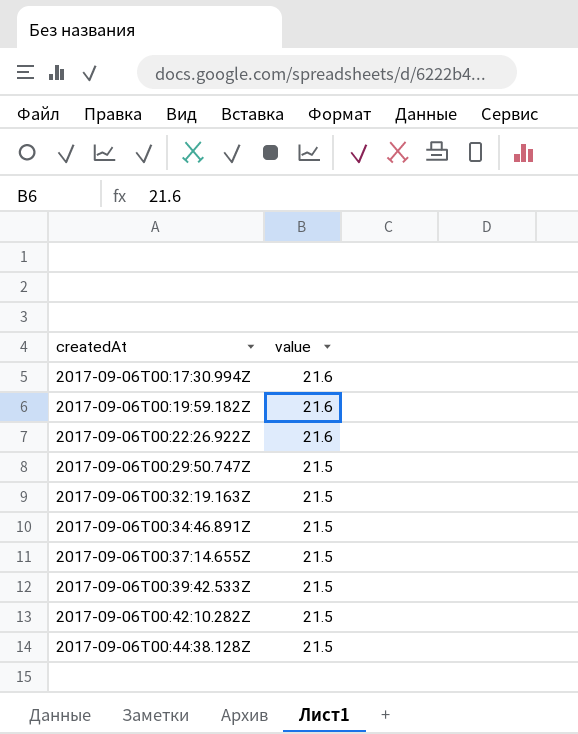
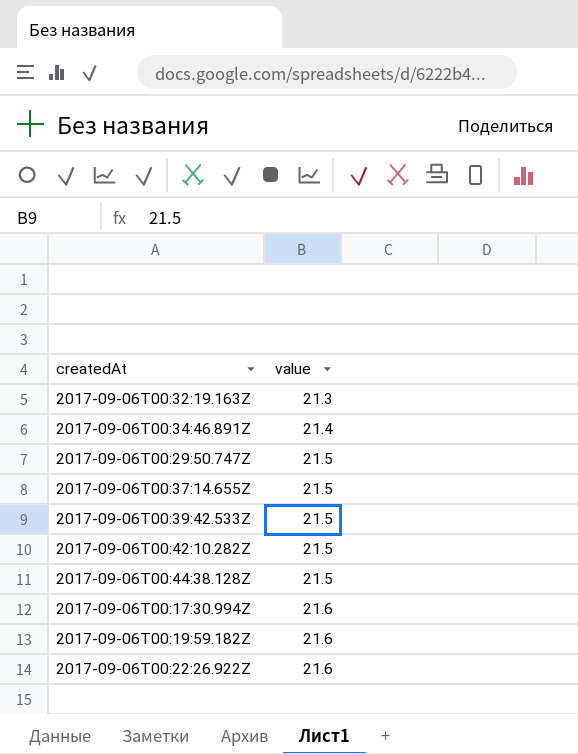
row order: createdAt ascending -> value ascending
2017-09-06T00:32:19.163Z | value: 21.5 -> 21.3
2017-09-06T00:34:46.891Z | value: 21.5 -> 21.4

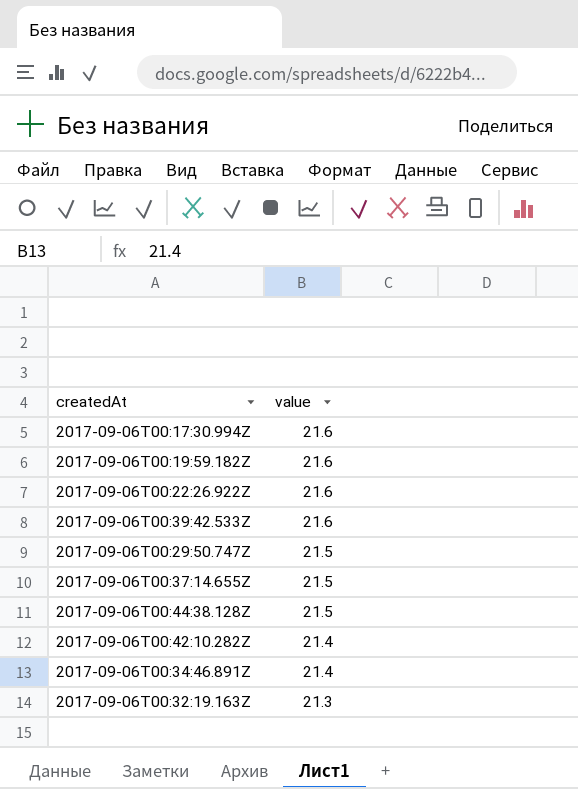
row order: value ascending -> value descending
2017-09-06T00:39:42.533Z | value: 21.5 -> 21.6
2017-09-06T00:42:10.282Z | value: 21.5 -> 21.4

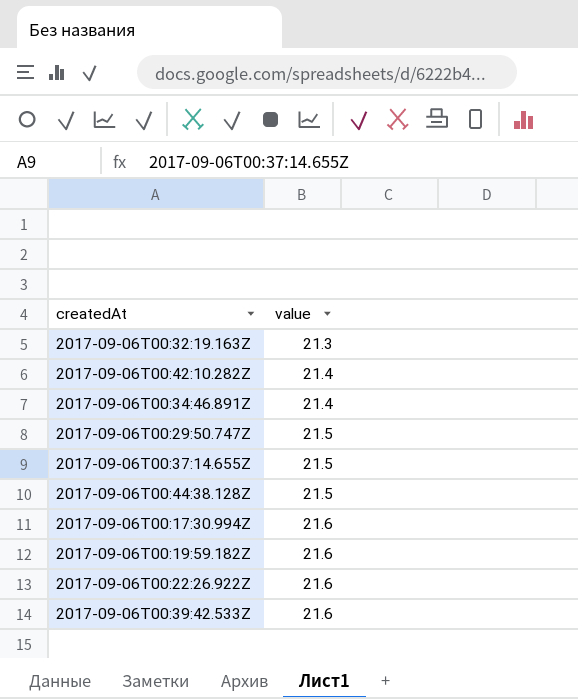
row order: value descending -> value ascending

